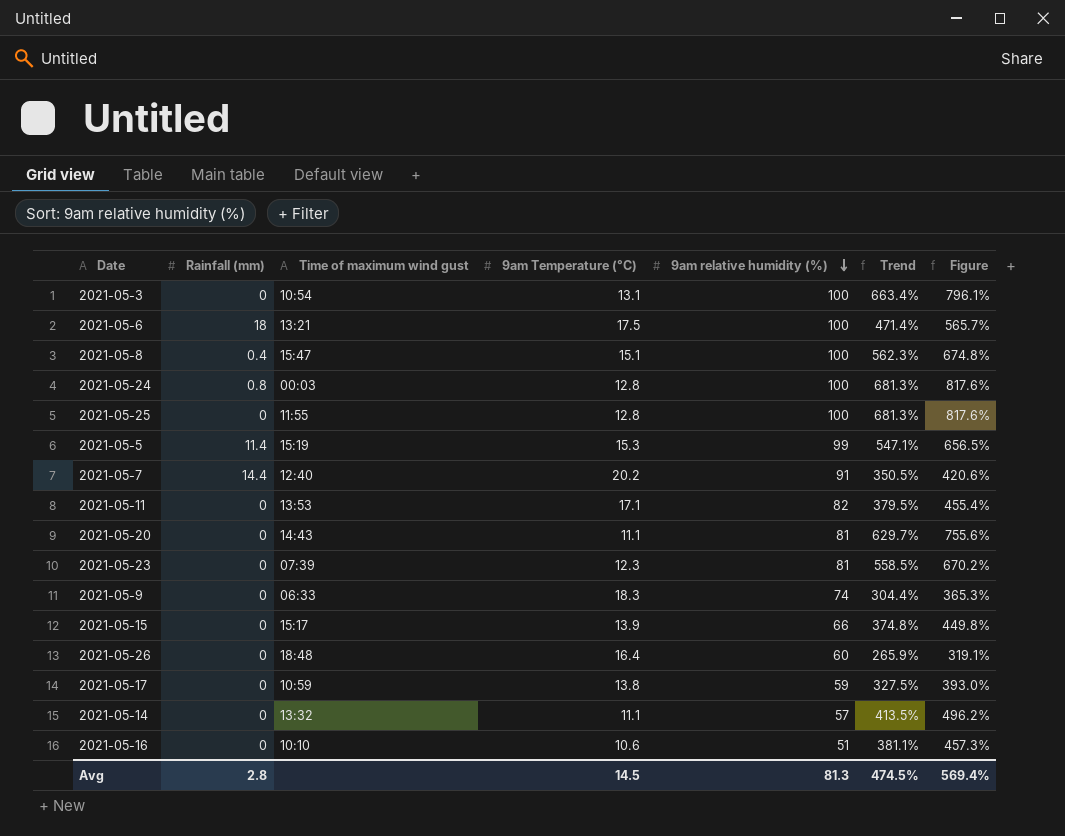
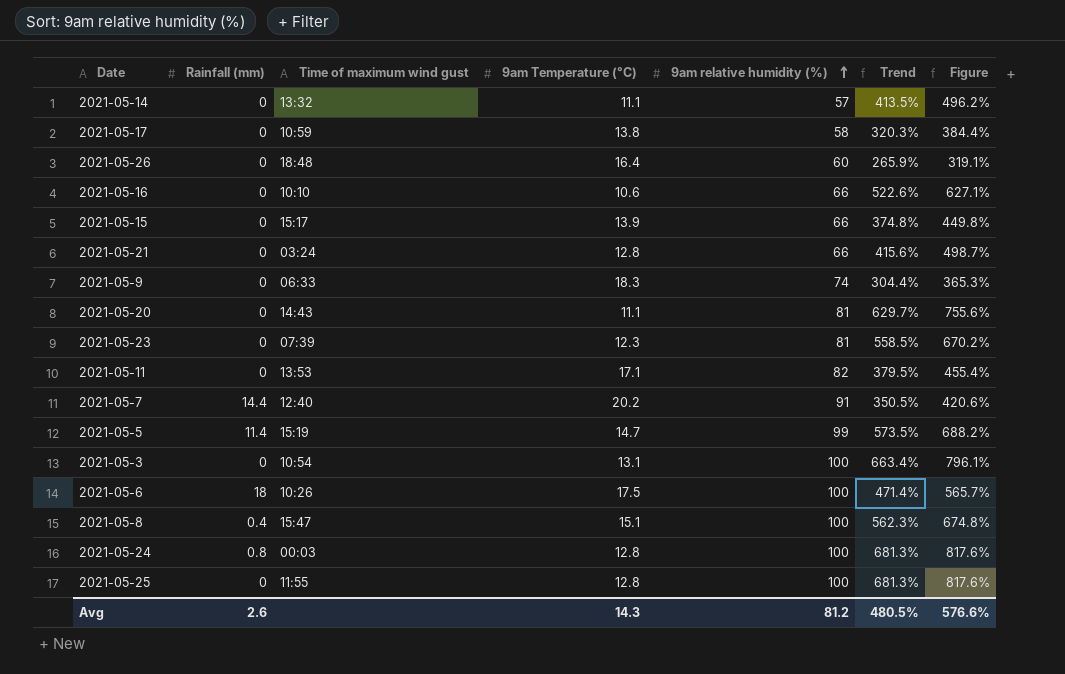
row order: 9am relative humidity (%) descending -> 9am relative humidity (%) ascending
2021-05-17 | 9am relative humidity (%): 59 -> 58
2021-05-17 | Trend: 327.5% -> 320.3%
2021-05-17 | Figure: 393.0% -> 384.4%
2021-05-16 | 9am relative humidity (%): 51 -> 66
2021-05-16 | Trend: 381.1% -> 522.6%
2021-05-16 | Figure: 457.3% -> 627.1%
row 2021-05-21: none -> 0 | 03:24 | 12.8 | 66 | 415.6% | 498.7%
2021-05-5 | 9am Temperature (°C): 15.3 -> 14.7
2021-05-5 | Trend: 547.1% -> 573.5%
2021-05-5 | Figure: 656.5% -> 688.2%
2021-05-6 | Time of maximum wind gust: 13:21 -> 10:26
Avg | Rainfall (mm): 2.8 -> 2.6
Avg | 9am Temperature (°C): 14.5 -> 14.3
Avg | 9am relative humidity (%): 81.3 -> 81.2
Avg | Trend: 474.5% -> 480.5%
Avg | Figure: 569.4% -> 576.6%

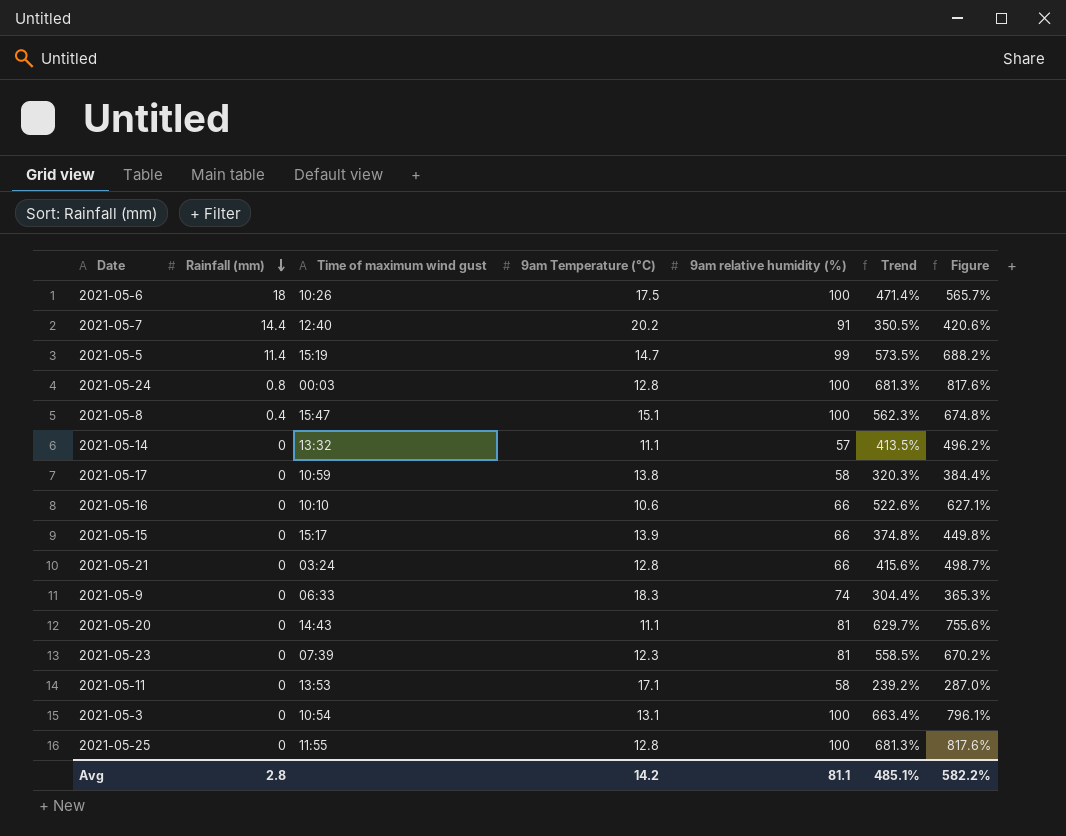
row order: 9am relative humidity (%) ascending -> Rainfall (mm) descending
row 2021-05-26: 0 | 18:48 | 16.4 | 60 | 265.9% | 319.1% -> none
2021-05-11 | 9am relative humidity (%): 82 -> 58
2021-05-11 | Trend: 379.5% -> 239.2%
2021-05-11 | Figure: 455.4% -> 287.0%
Avg | Rainfall (mm): 2.6 -> 2.8
Avg | 9am Temperature (°C): 14.3 -> 14.2
Avg | 9am relative humidity (%): 81.2 -> 81.1
Avg | Trend: 480.5% -> 485.1%
Avg | Figure: 576.6% -> 582.2%

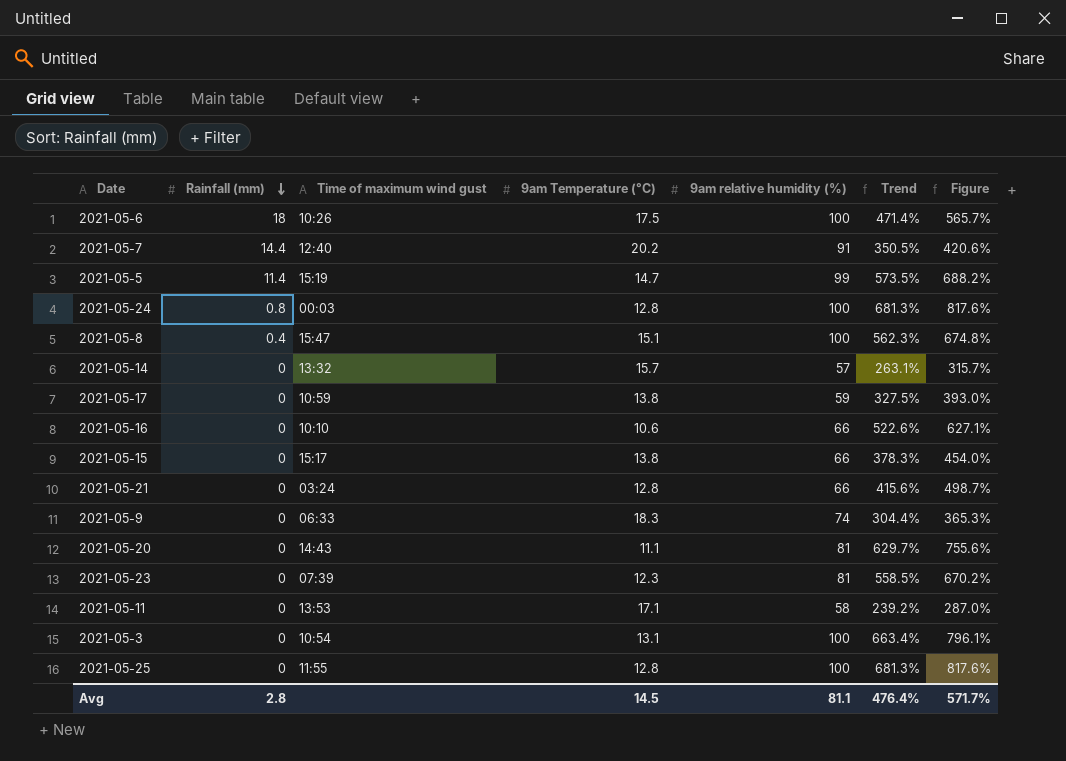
2021-05-14 | 9am Temperature (°C): 11.1 -> 15.7
2021-05-14 | Trend: 413.5% -> 263.1%
2021-05-14 | Figure: 496.2% -> 315.7%
2021-05-17 | 9am relative humidity (%): 58 -> 59
2021-05-17 | Trend: 320.3% -> 327.5%
2021-05-17 | Figure: 384.4% -> 393.0%
2021-05-15 | 9am Temperature (°C): 13.9 -> 13.8
2021-05-15 | Trend: 374.8% -> 378.3%
2021-05-15 | Figure: 449.8% -> 454.0%
Avg | 9am Temperature (°C): 14.2 -> 14.5
Avg | Trend: 485.1% -> 476.4%
Avg | Figure: 582.2% -> 571.7%

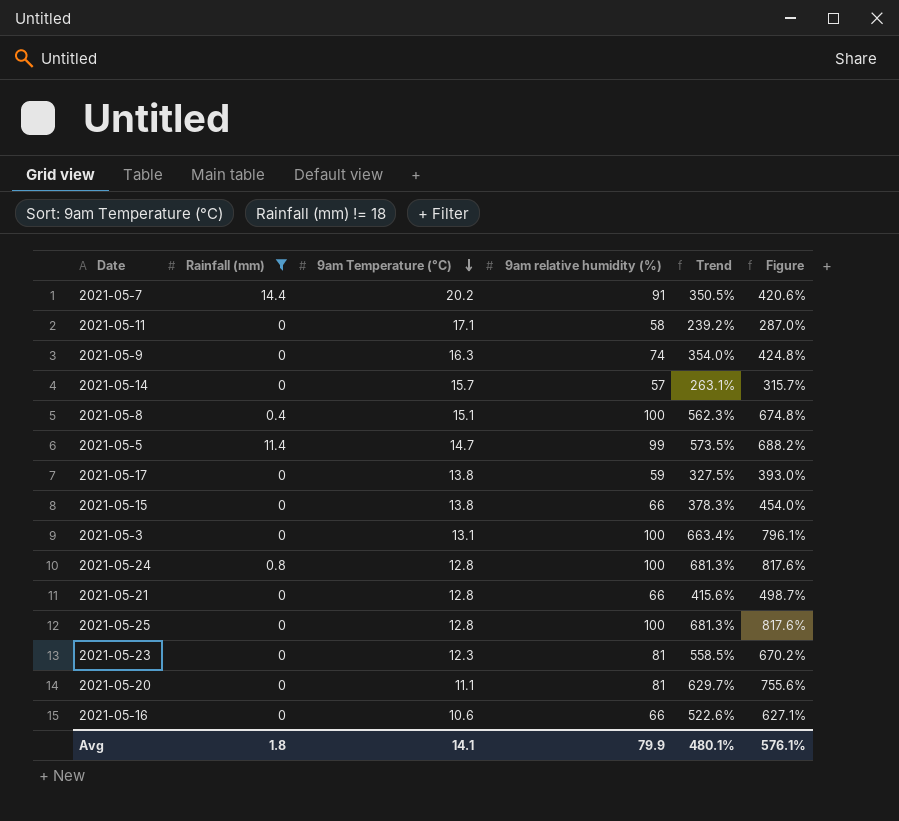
filter: none -> Rainfall (mm) != 18
row order: Rainfall (mm) descending -> 9am Temperature (°C) descending
column Time of maximum wind gust | position: 3 -> none
2021-05-9 | 9am Temperature (°C): 18.3 -> 16.3
2021-05-9 | Trend: 304.4% -> 354.0%
2021-05-9 | Figure: 365.3% -> 424.8%
Avg | Rainfall (mm): 2.8 -> 1.8
Avg | 9am Temperature (°C): 14.5 -> 14.1
Avg | 9am relative humidity (%): 81.1 -> 79.9
Avg | Trend: 476.4% -> 480.1%
Avg | Figure: 571.7% -> 576.1%

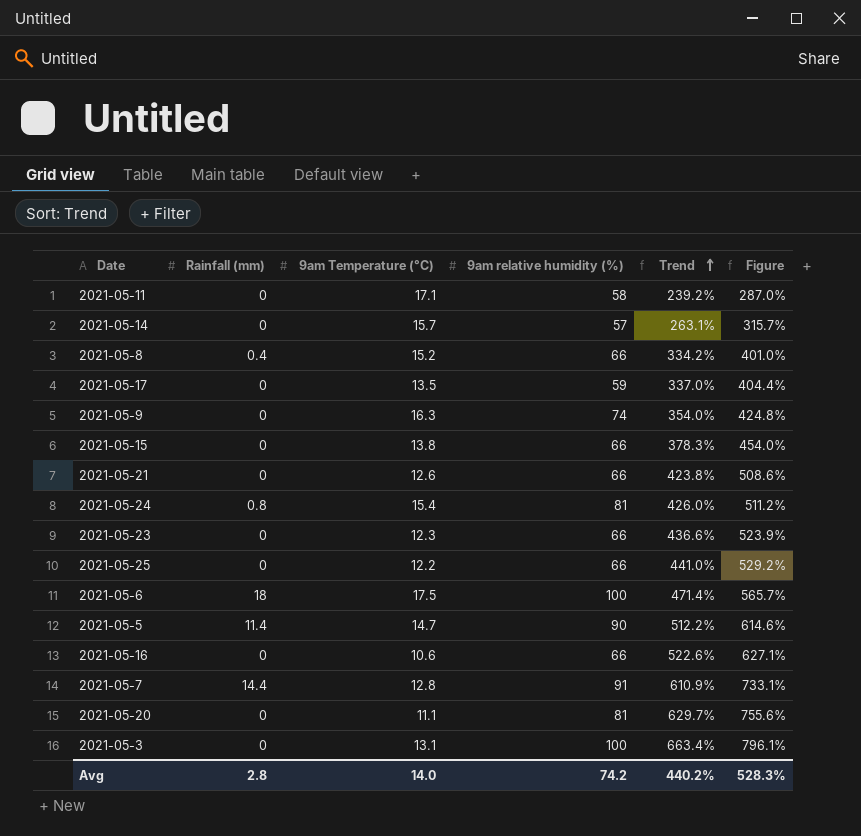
filter: Rainfall (mm) != 18 -> none
row order: 9am Temperature (°C) descending -> Trend ascending
2021-05-8 | 9am Temperature (°C): 15.1 -> 15.2
2021-05-8 | 9am relative humidity (%): 100 -> 66
2021-05-8 | Trend: 562.3% -> 334.2%
2021-05-8 | Figure: 674.8% -> 401.0%
2021-05-17 | 9am Temperature (°C): 13.8 -> 13.5
2021-05-17 | Trend: 327.5% -> 337.0%
2021-05-17 | Figure: 393.0% -> 404.4%
2021-05-21 | 9am Temperature (°C): 12.8 -> 12.6
2021-05-21 | Trend: 415.6% -> 423.8%
2021-05-21 | Figure: 498.7% -> 508.6%
2021-05-24 | 9am Temperature (°C): 12.8 -> 15.4
2021-05-24 | 9am relative humidity (%): 100 -> 81
2021-05-24 | Trend: 681.3% -> 426.0%
2021-05-24 | Figure: 817.6% -> 511.2%
2021-05-23 | 9am relative humidity (%): 81 -> 66
2021-05-23 | Trend: 558.5% -> 436.6%
2021-05-23 | Figure: 670.2% -> 523.9%
2021-05-25 | 9am Temperature (°C): 12.8 -> 12.2
2021-05-25 | 9am relative humidity (%): 100 -> 66
2021-05-25 | Trend: 681.3% -> 441.0%
2021-05-25 | Figure: 817.6% -> 529.2%
2021-05-5 | 9am relative humidity (%): 99 -> 90
2021-05-5 | Trend: 573.5% -> 512.2%
2021-05-5 | Figure: 688.2% -> 614.6%
2021-05-7 | 9am Temperature (°C): 20.2 -> 12.8
2021-05-7 | Trend: 350.5% -> 610.9%
2021-05-7 | Figure: 420.6% -> 733.1%
Avg | Rainfall (mm): 1.8 -> 2.8
Avg | 9am Temperature (°C): 14.1 -> 14.0
Avg | 9am relative humidity (%): 79.9 -> 74.2
Avg | Trend: 480.1% -> 440.2%
Avg | Figure: 576.1% -> 528.3%

